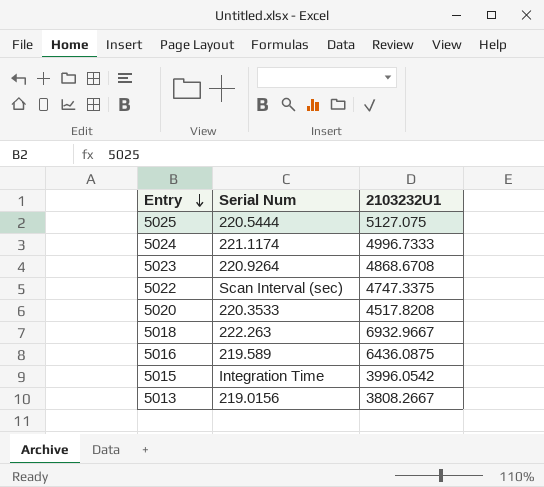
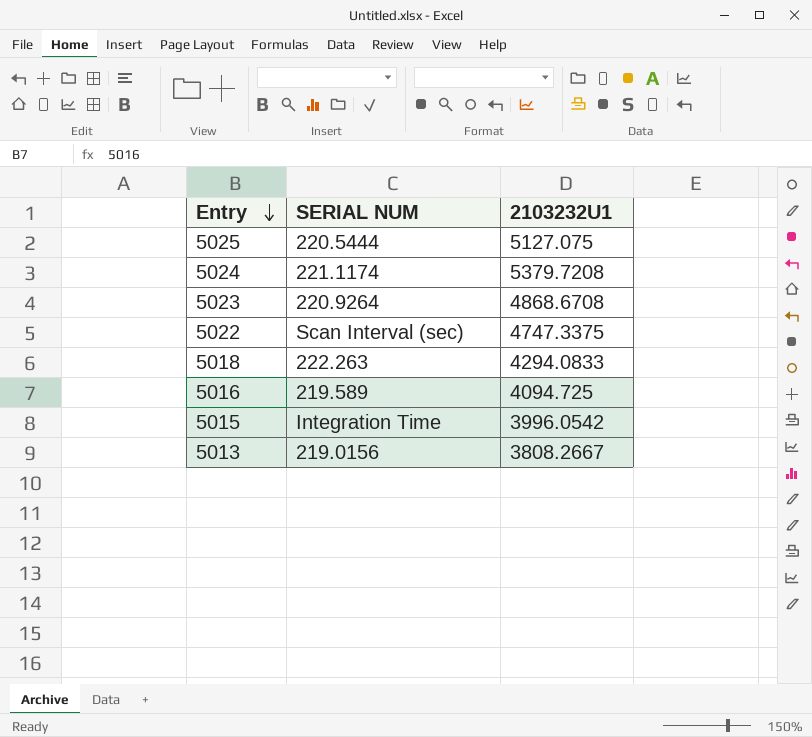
column name: Serial Num -> SERIAL NUM
row 5020: 220.3533 | 4517.8208 -> none
5024 | 2103232U1: 4996.7333 -> 5379.7208
5018 | 2103232U1: 6932.9667 -> 4294.0833
5016 | 2103232U1: 6436.0875 -> 4094.725

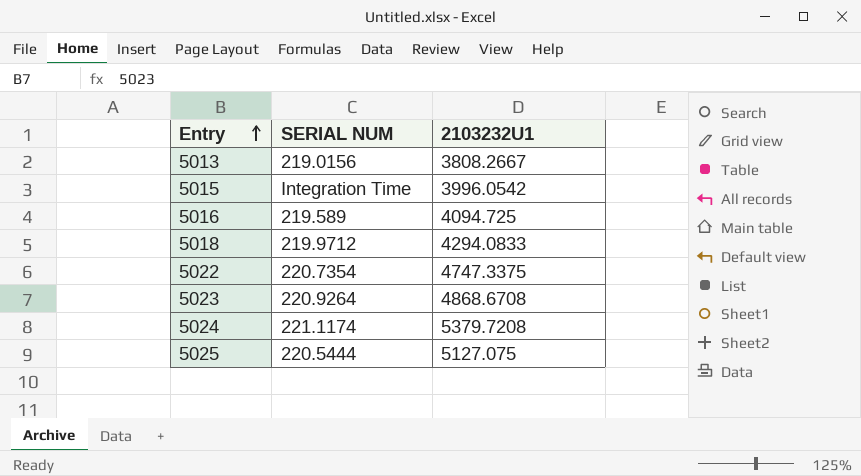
row order: Entry descending -> Entry ascending
5018 | SERIAL NUM: 222.263 -> 219.9712
5022 | SERIAL NUM: Scan Interval (sec) -> 220.7354

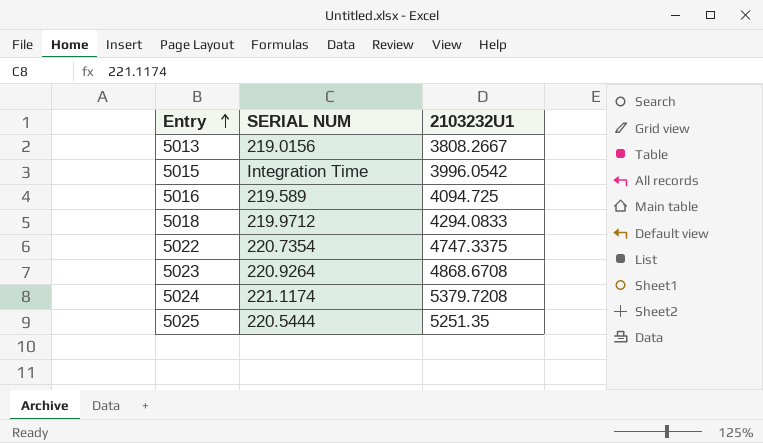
5025 | 2103232U1: 5127.075 -> 5251.35

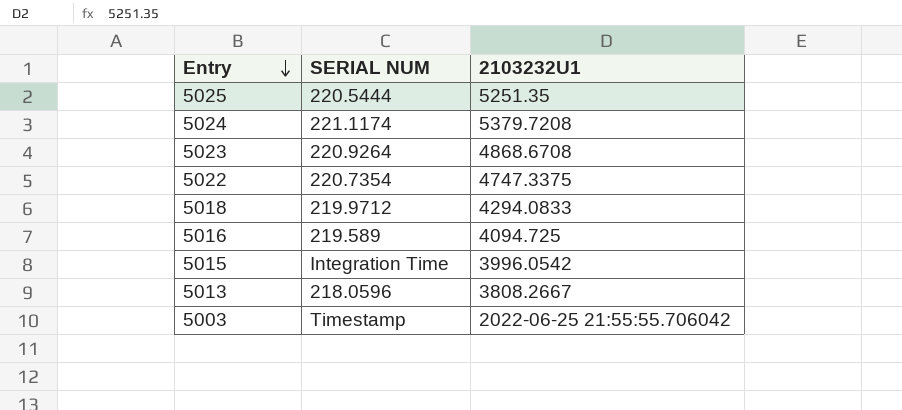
row order: Entry ascending -> Entry descending
5013 | SERIAL NUM: 219.0156 -> 218.0596
row 5003: none -> Timestamp | 2022-06-25 21:55:55.706042

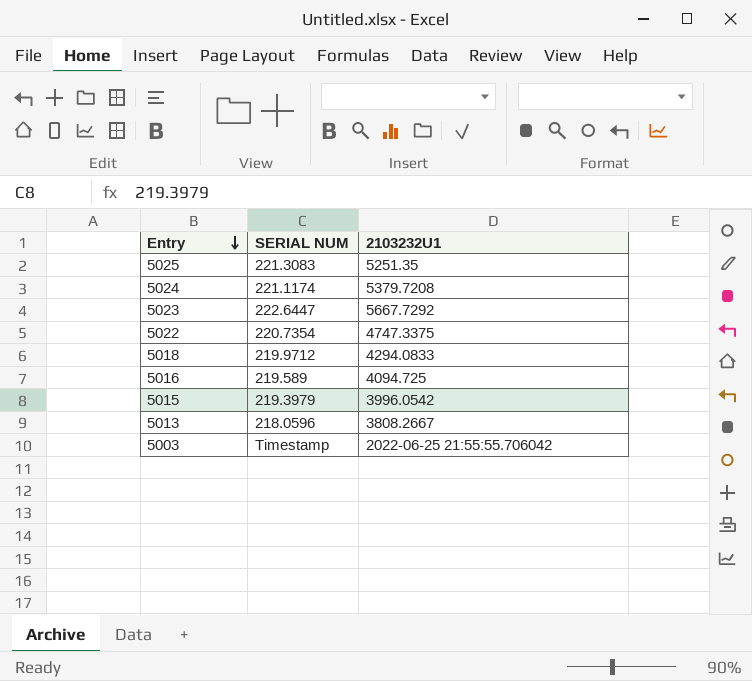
5025 | SERIAL NUM: 220.5444 -> 221.3083
5023 | SERIAL NUM: 220.9264 -> 222.6447
5023 | 2103232U1: 4868.6708 -> 5667.7292
5015 | SERIAL NUM: Integration Time -> 219.3979

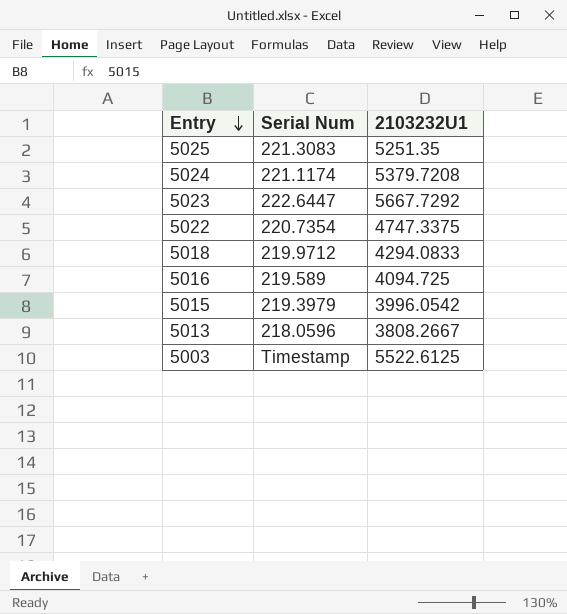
column name: SERIAL NUM -> Serial Num
5003 | 2103232U1: 2022-06-25 21:55:55.706042 -> 5522.6125

